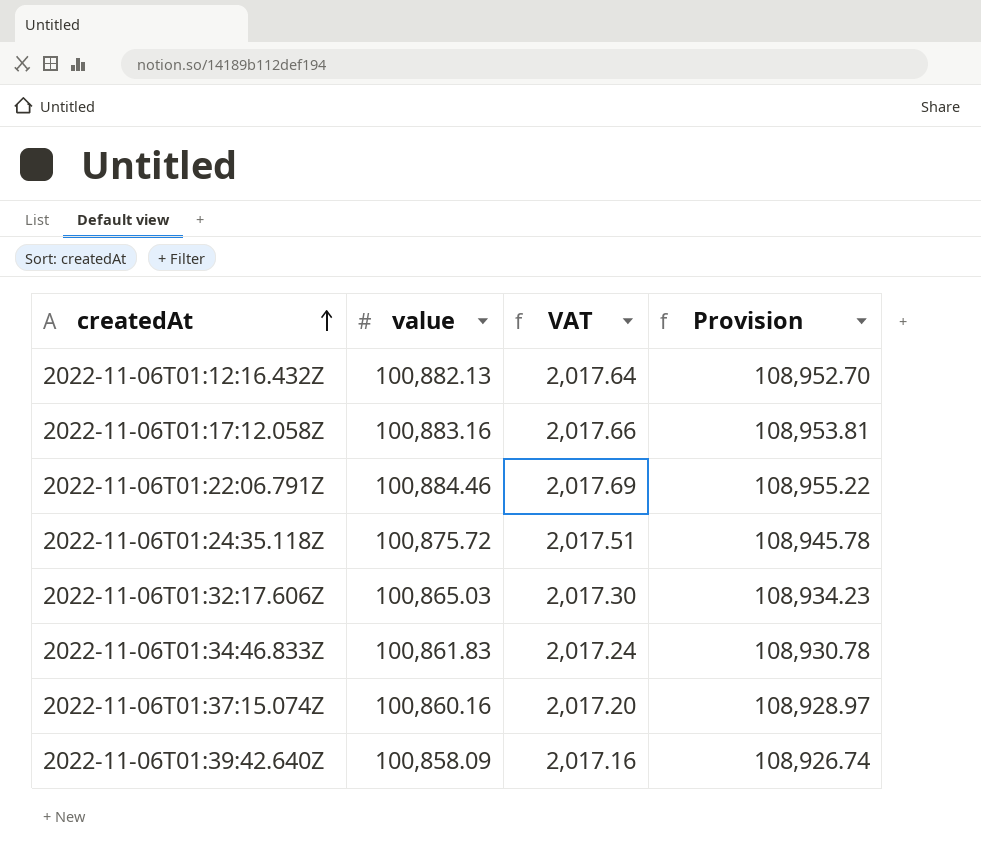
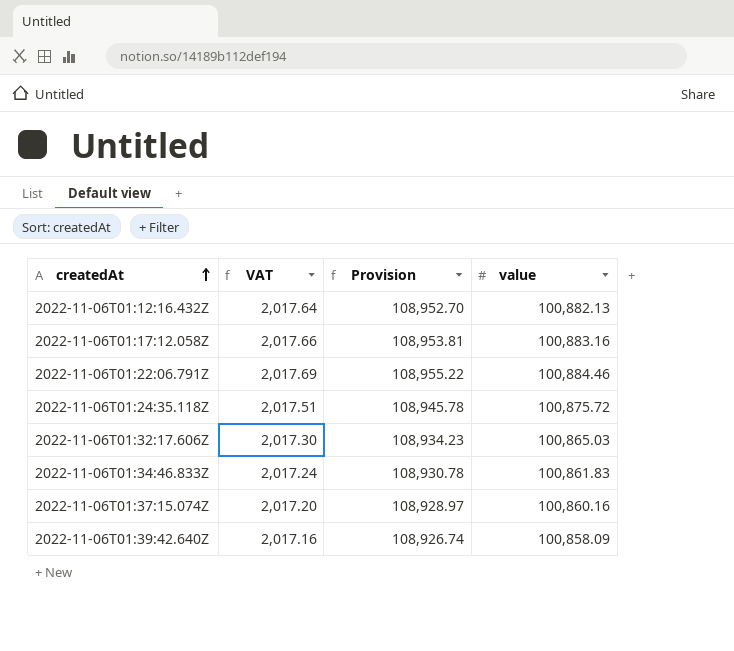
column value | position: 2 -> 4

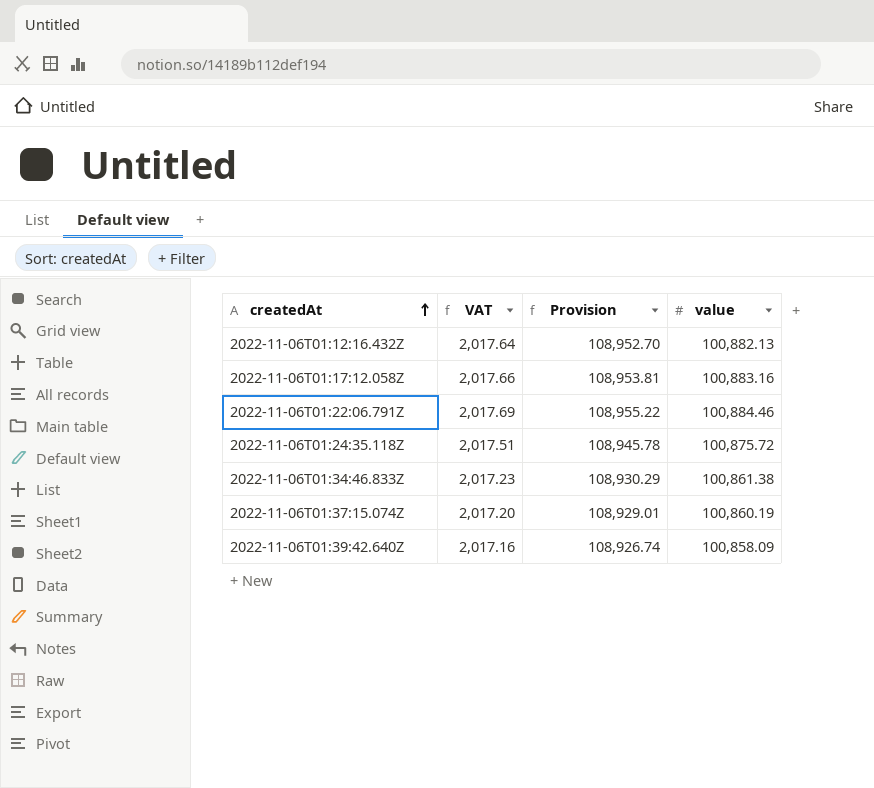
row 2022-11-06T01:32:17.606Z: 2,017.30 | 108,934.23 | 100,865.03 -> none
2022-11-06T01:34:46.833Z | VAT: 2,017.24 -> 2,017.23
2022-11-06T01:34:46.833Z | Provision: 108,930.78 -> 108,930.29
2022-11-06T01:34:46.833Z | value: 100,861.83 -> 100,861.38
2022-11-06T01:37:15.074Z | Provision: 108,928.97 -> 108,929.01
2022-11-06T01:37:15.074Z | value: 100,860.16 -> 100,860.19

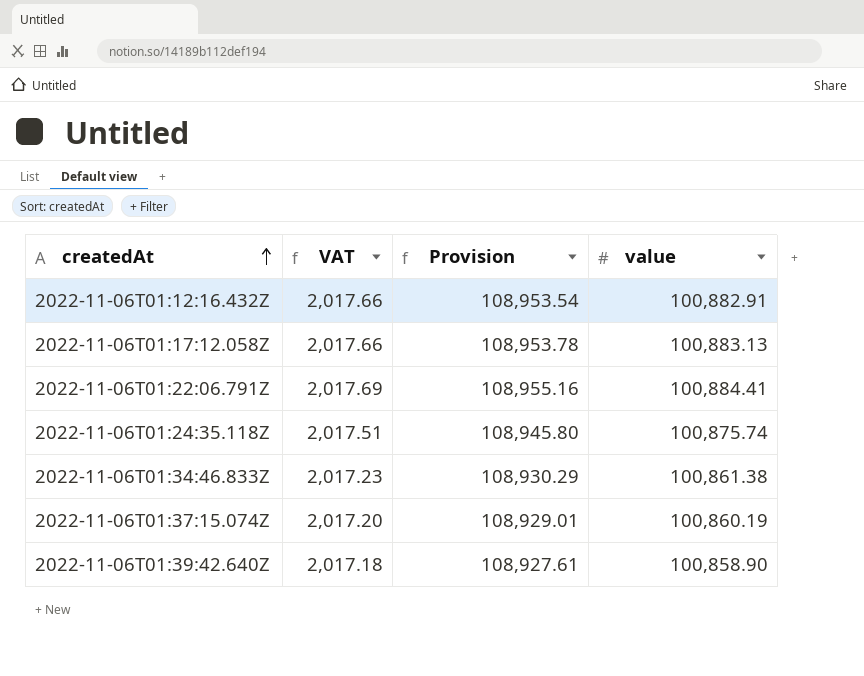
2022-11-06T01:12:16.432Z | VAT: 2,017.64 -> 2,017.66
2022-11-06T01:12:16.432Z | Provision: 108,952.70 -> 108,953.54
2022-11-06T01:12:16.432Z | value: 100,882.13 -> 100,882.91
2022-11-06T01:17:12.058Z | Provision: 108,953.81 -> 108,953.78
2022-11-06T01:17:12.058Z | value: 100,883.16 -> 100,883.13
2022-11-06T01:22:06.791Z | Provision: 108,955.22 -> 108,955.16
2022-11-06T01:22:06.791Z | value: 100,884.46 -> 100,884.41
2022-11-06T01:24:35.118Z | Provision: 108,945.78 -> 108,945.80
2022-11-06T01:24:35.118Z | value: 100,875.72 -> 100,875.74
2022-11-06T01:39:42.640Z | VAT: 2,017.16 -> 2,017.18
2022-11-06T01:39:42.640Z | Provision: 108,926.74 -> 108,927.61
2022-11-06T01:39:42.640Z | value: 100,858.09 -> 100,858.90

